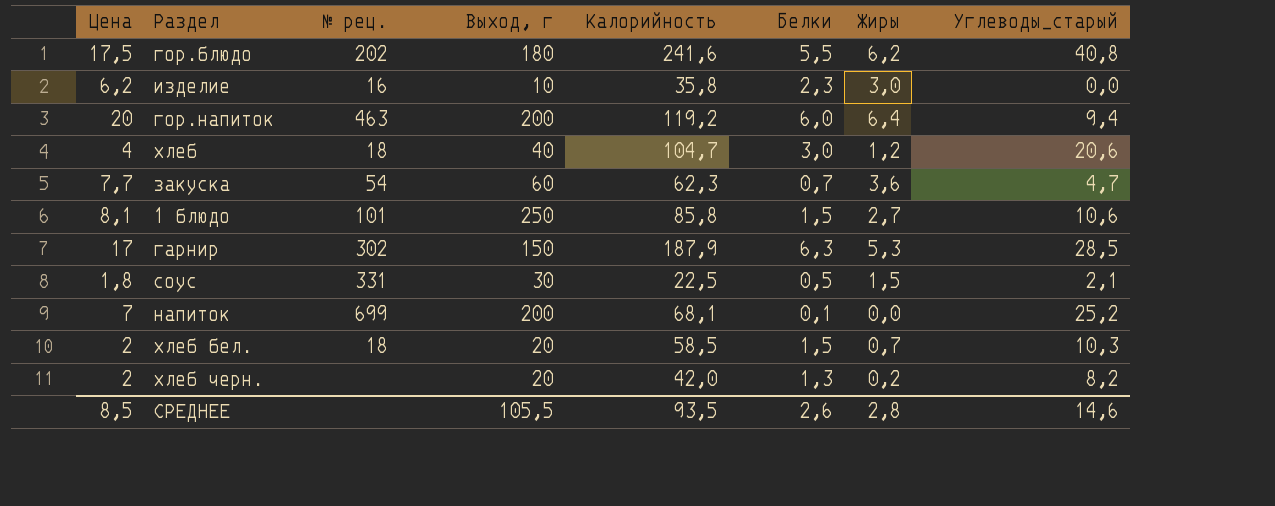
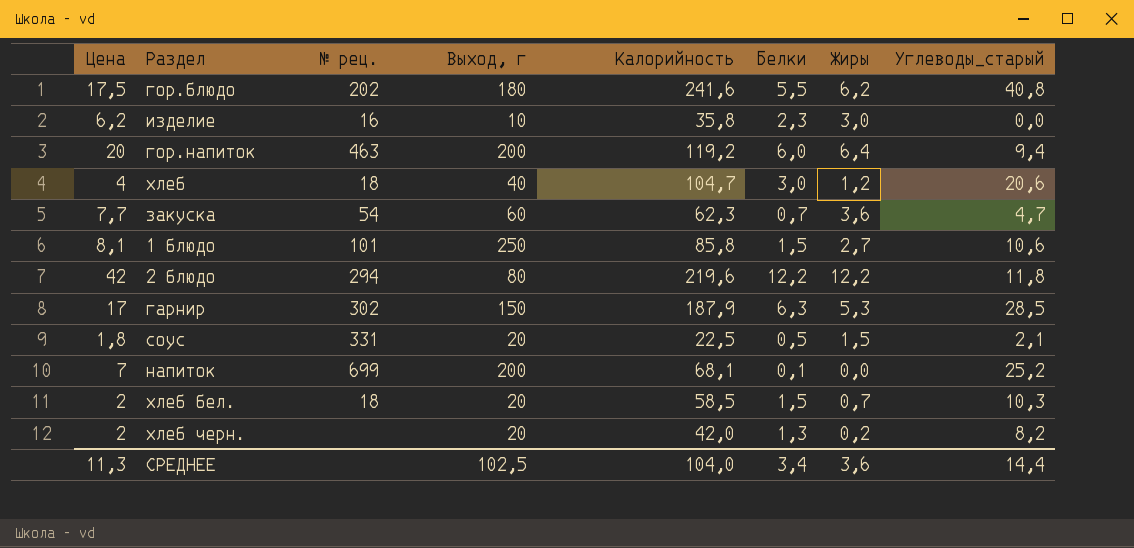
row 2 блюдо: none -> 42 | 294 | 80 | 219,6 | 12,2 | 12,2 | 11,8
соус | Выход, г: 30 -> 20
СРЕДНЕЕ | Цена: 8,5 -> 11,3
СРЕДНЕЕ | Выход, г: 105,5 -> 102,5
СРЕДНЕЕ | Калорийность: 93,5 -> 104,0
СРЕДНЕЕ | Белки: 2,6 -> 3,4
СРЕДНЕЕ | Жиры: 2,8 -> 3,6
СРЕДНЕЕ | Углеводы_старый: 14,6 -> 14,4

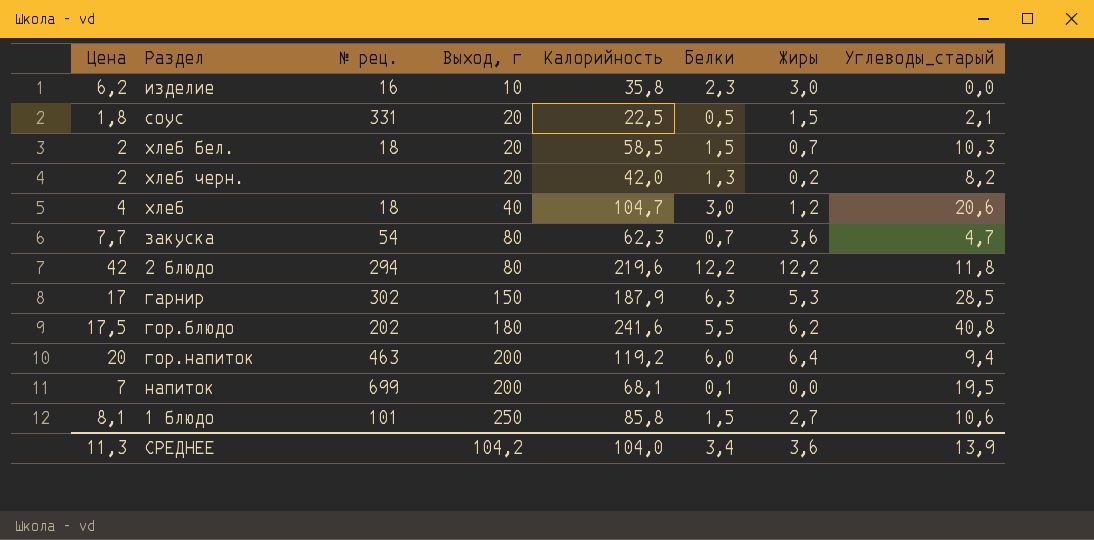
row order: none -> Выход, г ascending
закуска | Выход, г: 60 -> 80
напиток | Углеводы_старый: 25,2 -> 19,5
СРЕДНЕЕ | Выход, г: 102,5 -> 104,2
СРЕДНЕЕ | Углеводы_старый: 14,4 -> 13,9

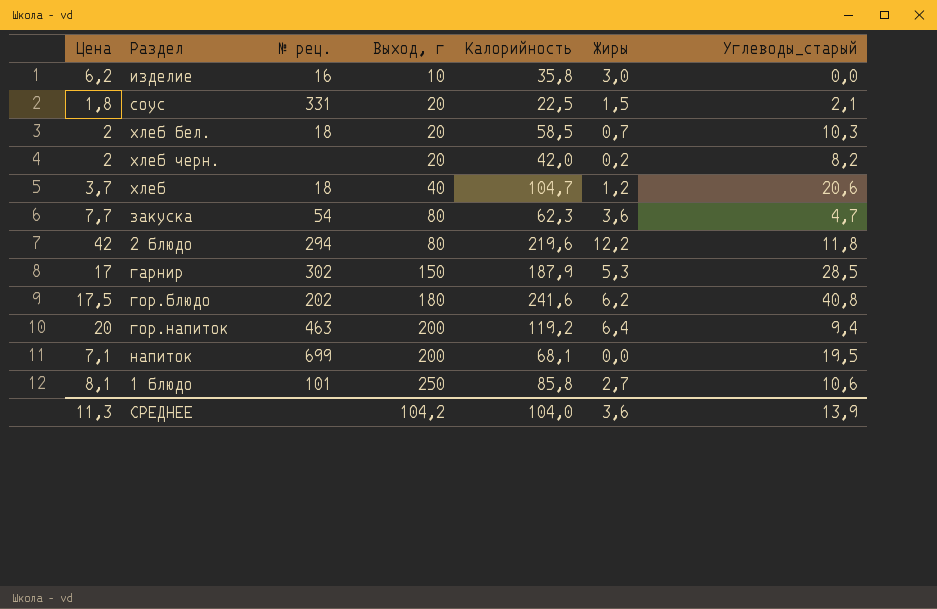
column Белки | position: 6 -> none
хлеб | Цена: 4 -> 3,7
напиток | Цена: 7 -> 7,1

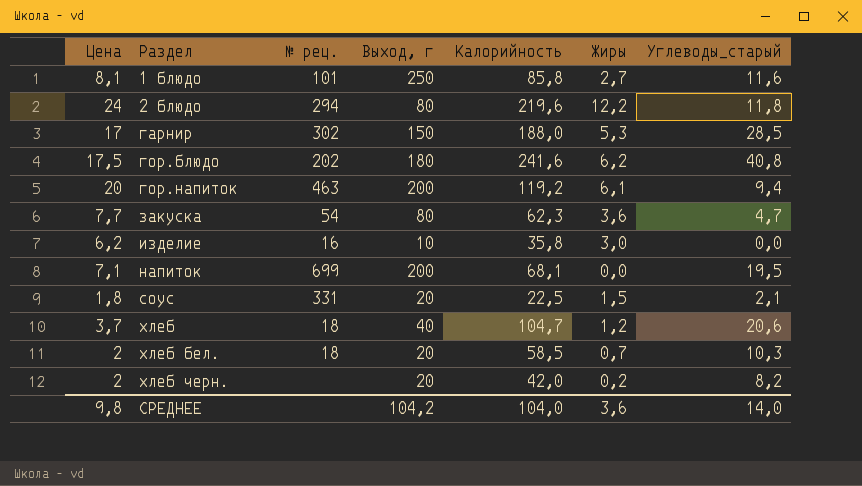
row order: Выход, г ascending -> Раздел ascending
1 блюдо | Углеводы_старый: 10,6 -> 11,6
2 блюдо | Цена: 42 -> 24
гарнир | Калорийность: 187,9 -> 188,0
гор.напиток | Жиры: 6,4 -> 6,1
СРЕДНЕЕ | Цена: 11,3 -> 9,8
СРЕДНЕЕ | Углеводы_старый: 13,9 -> 14,0

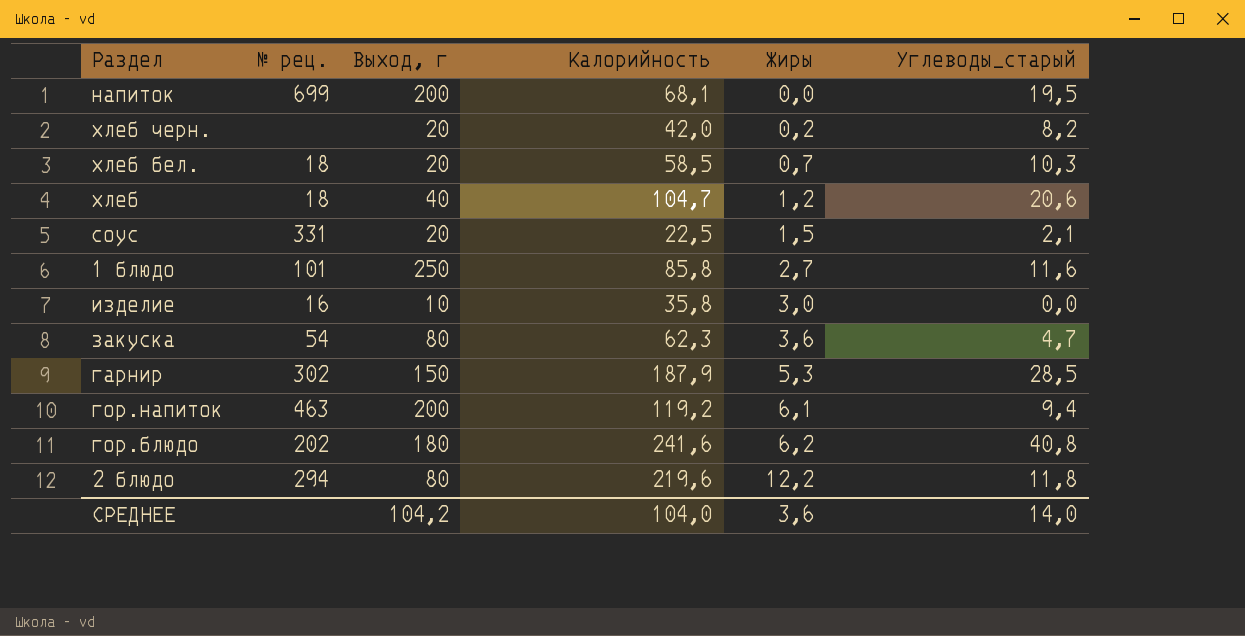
row order: Раздел ascending -> Жиры ascending
column Цена | position: 1 -> none
гарнир | Калорийность: 188,0 -> 187,9

